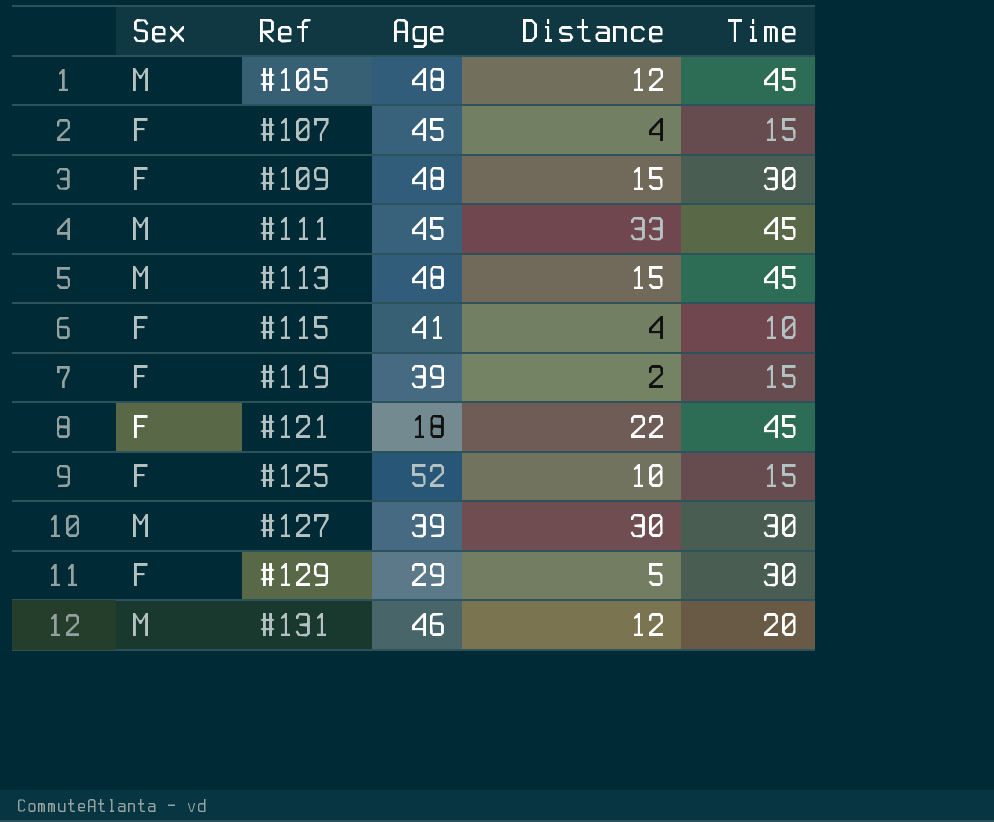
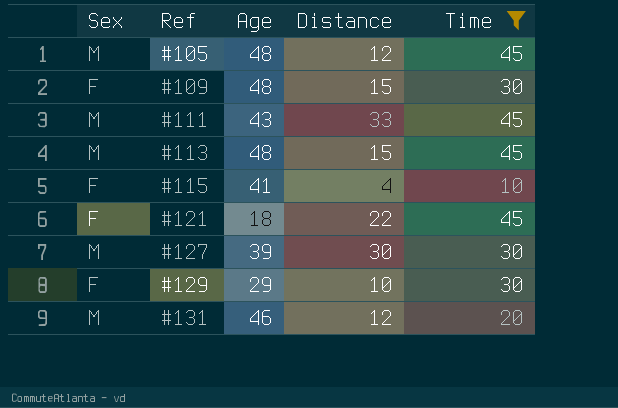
filter: none -> Time != 15
#111 | Age: 45 -> 43
#129 | Distance: 5 -> 10

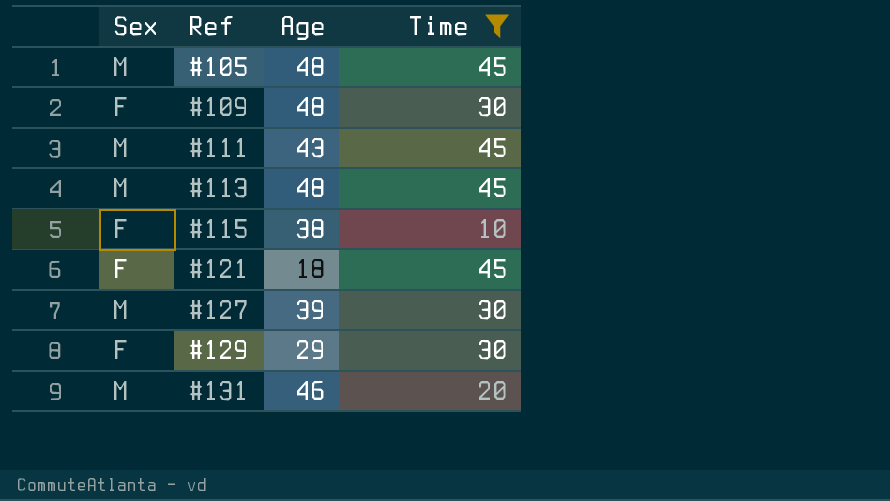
column Distance | position: 4 -> none
#115 | Age: 41 -> 38

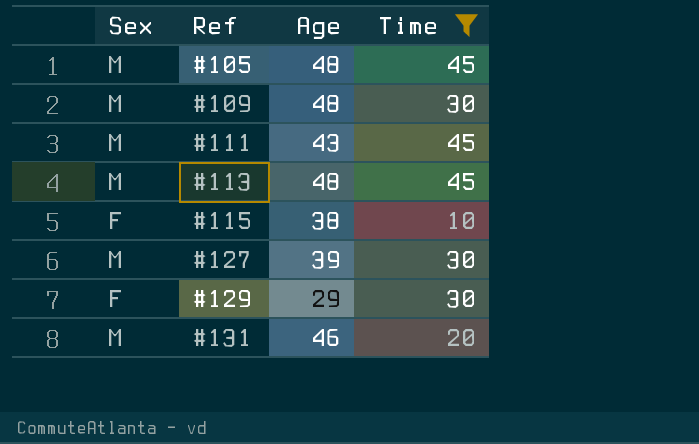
row #121: F | 18 | 45 -> none
#109 | Sex: F -> M

